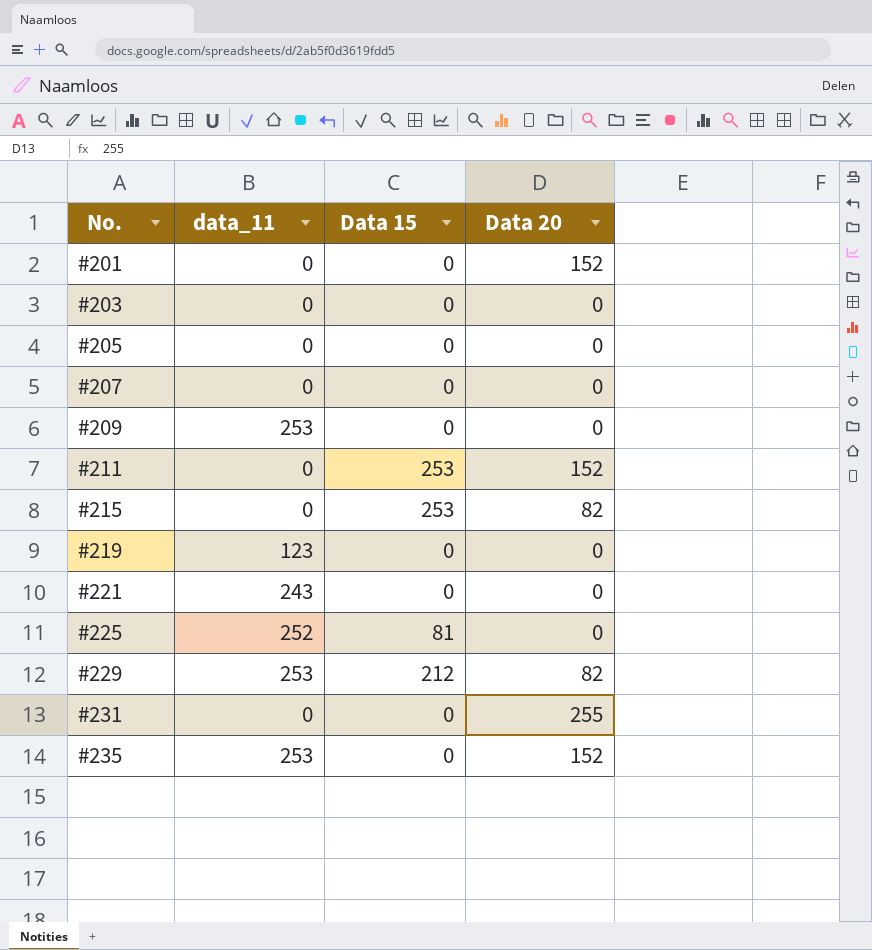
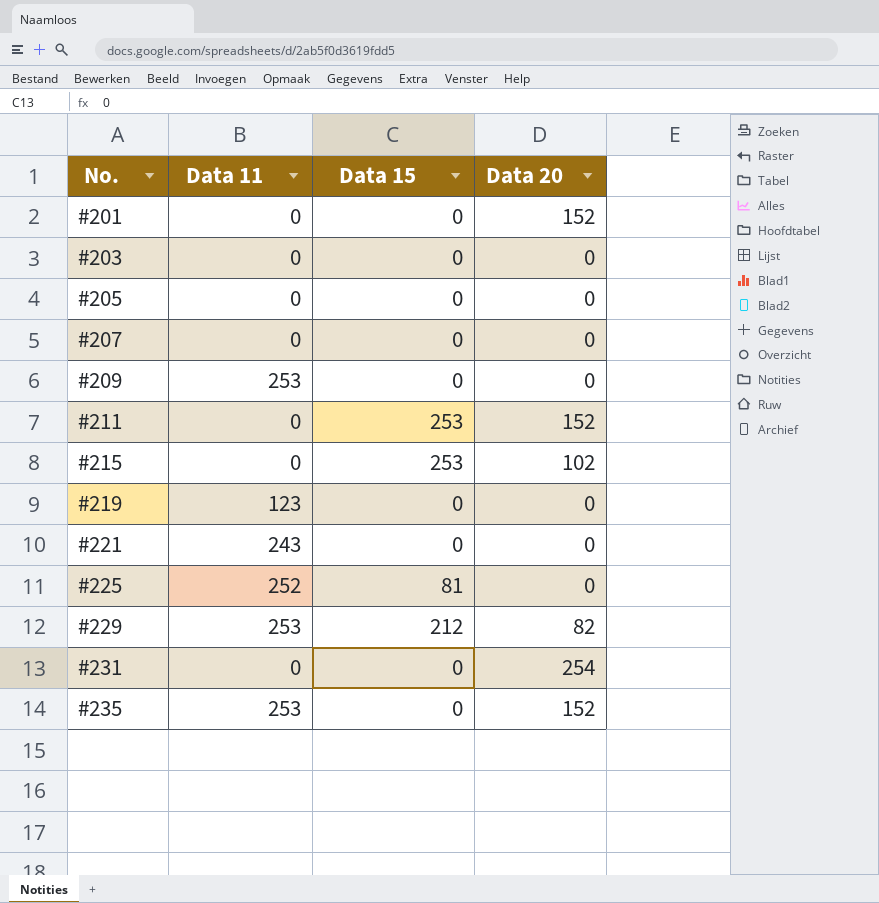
column name: data_11 -> Data 11
#215 | Data 20: 82 -> 102
#231 | Data 20: 255 -> 254

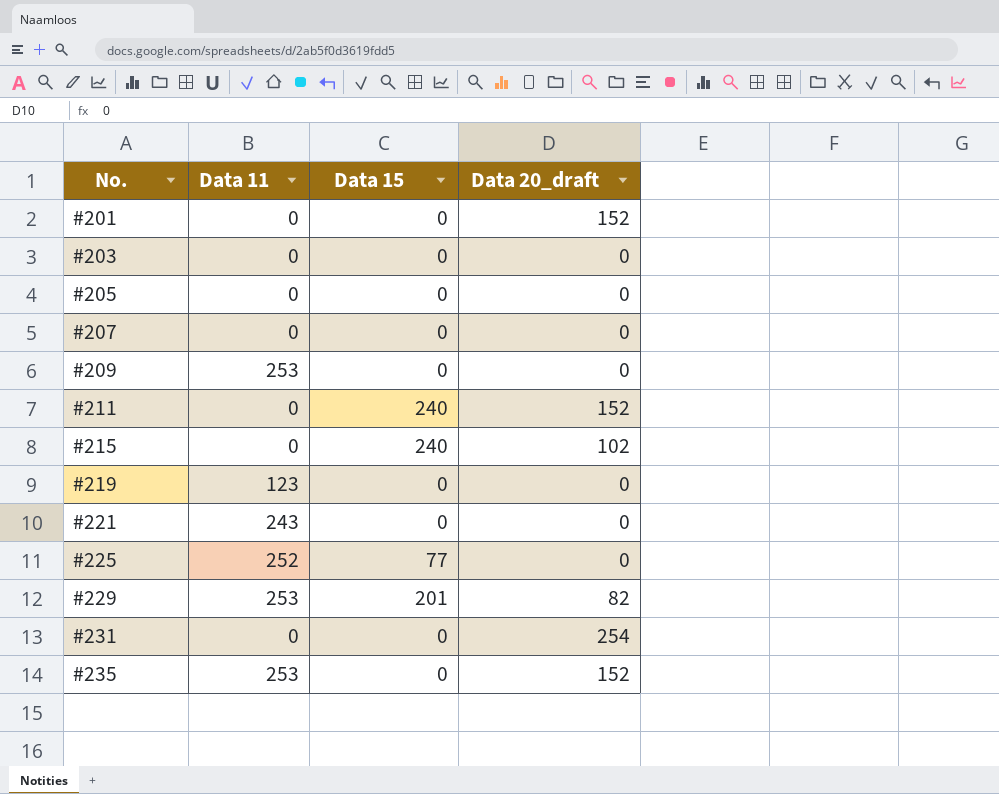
column name: Data 20 -> Data 20_draft
#211 | Data 15: 253 -> 240
#215 | Data 15: 253 -> 240
#225 | Data 15: 81 -> 77
#229 | Data 15: 212 -> 201

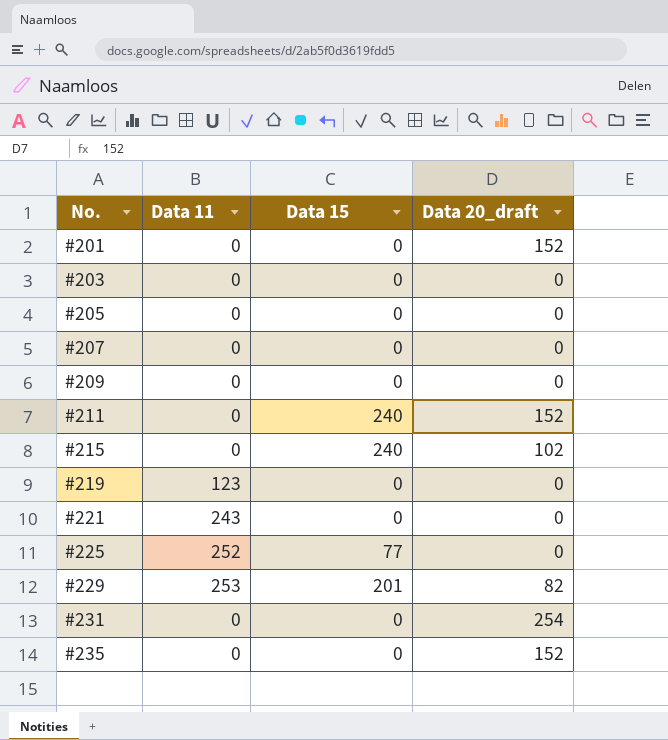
#209 | Data 11: 253 -> 0
#235 | Data 11: 253 -> 0

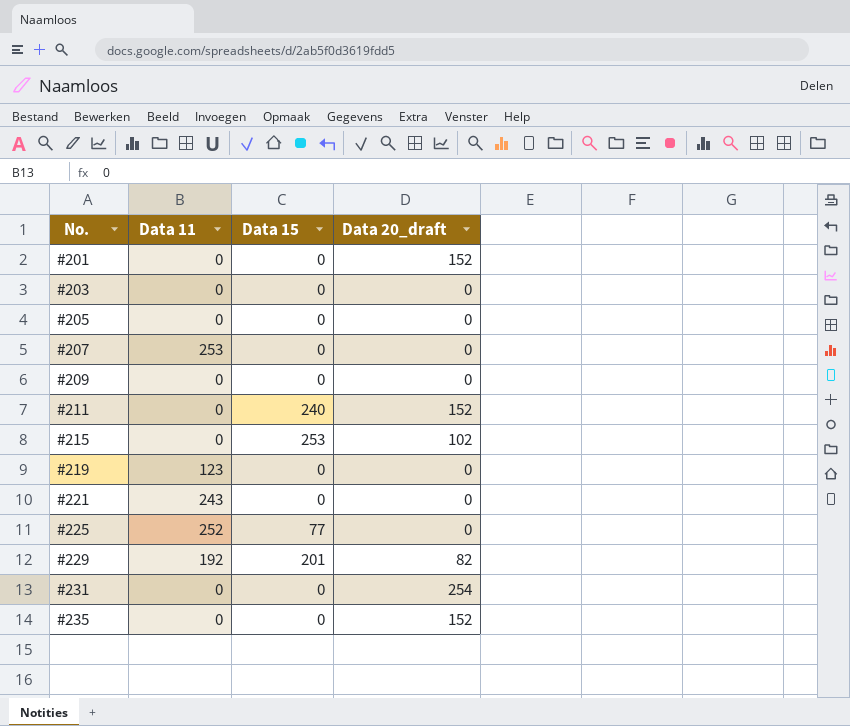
#207 | Data 11: 0 -> 253
#215 | Data 15: 240 -> 253
#229 | Data 11: 253 -> 192

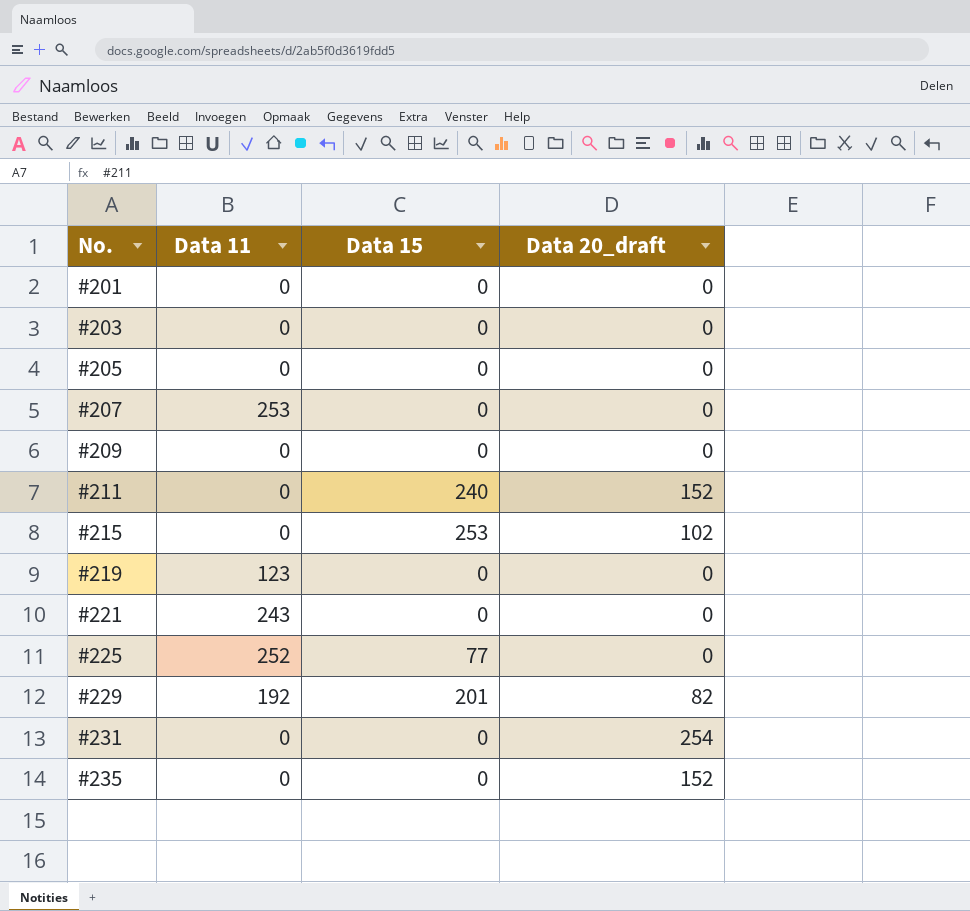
#201 | Data 20_draft: 152 -> 0

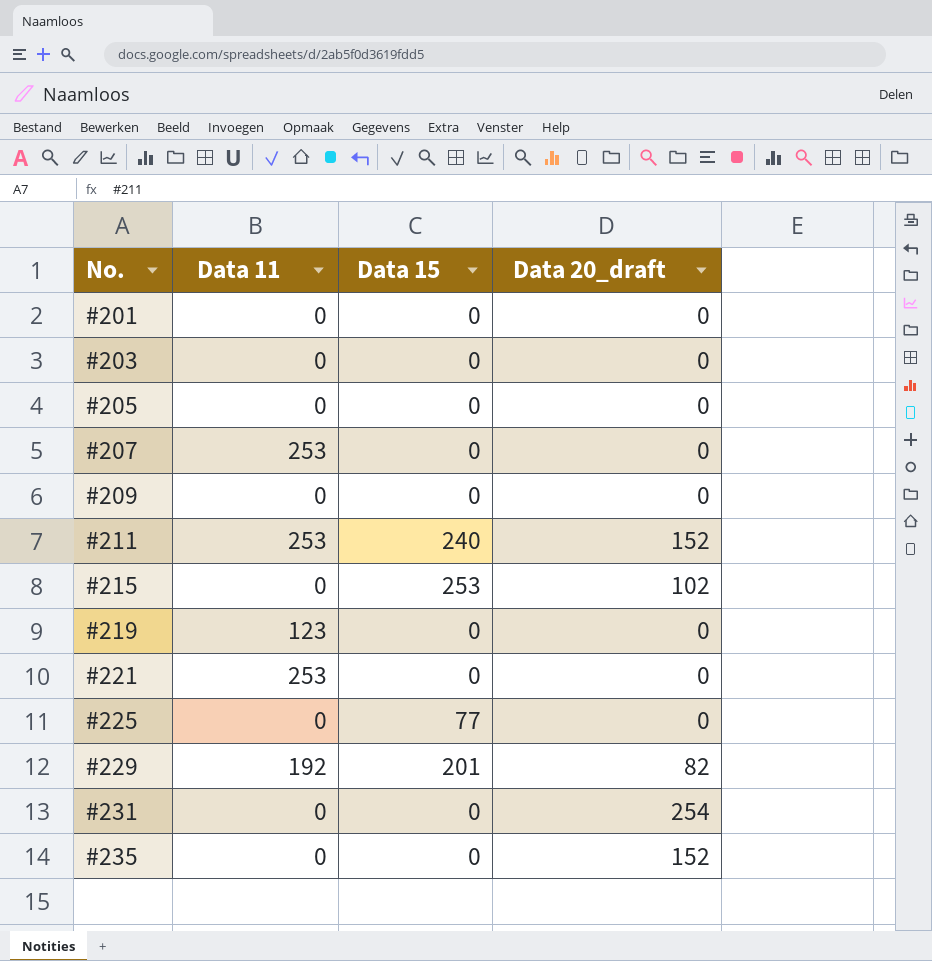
#211 | Data 11: 0 -> 253
#221 | Data 11: 243 -> 253
#225 | Data 11: 252 -> 0

